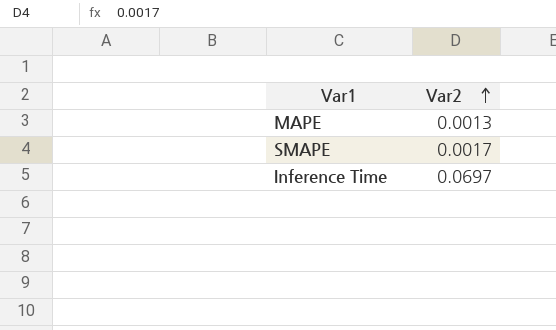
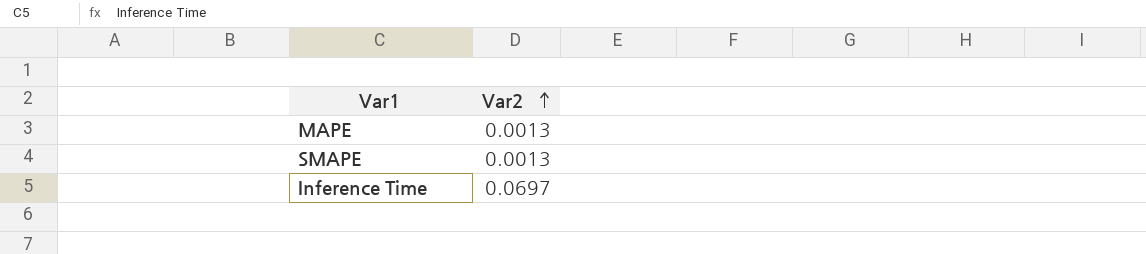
SMAPE | Var2: 0.0017 -> 0.0013

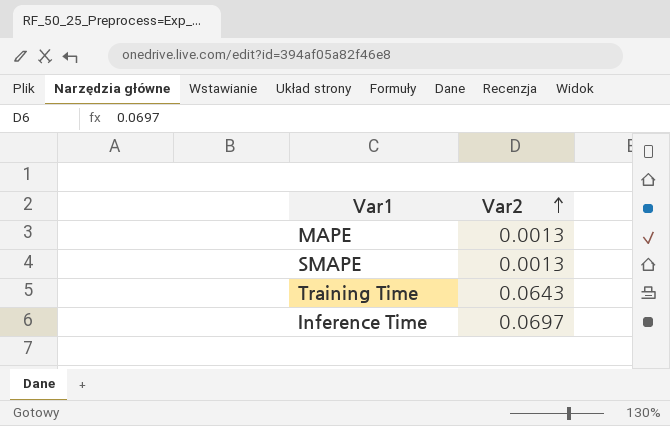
row Training Time: none -> 0.0643

